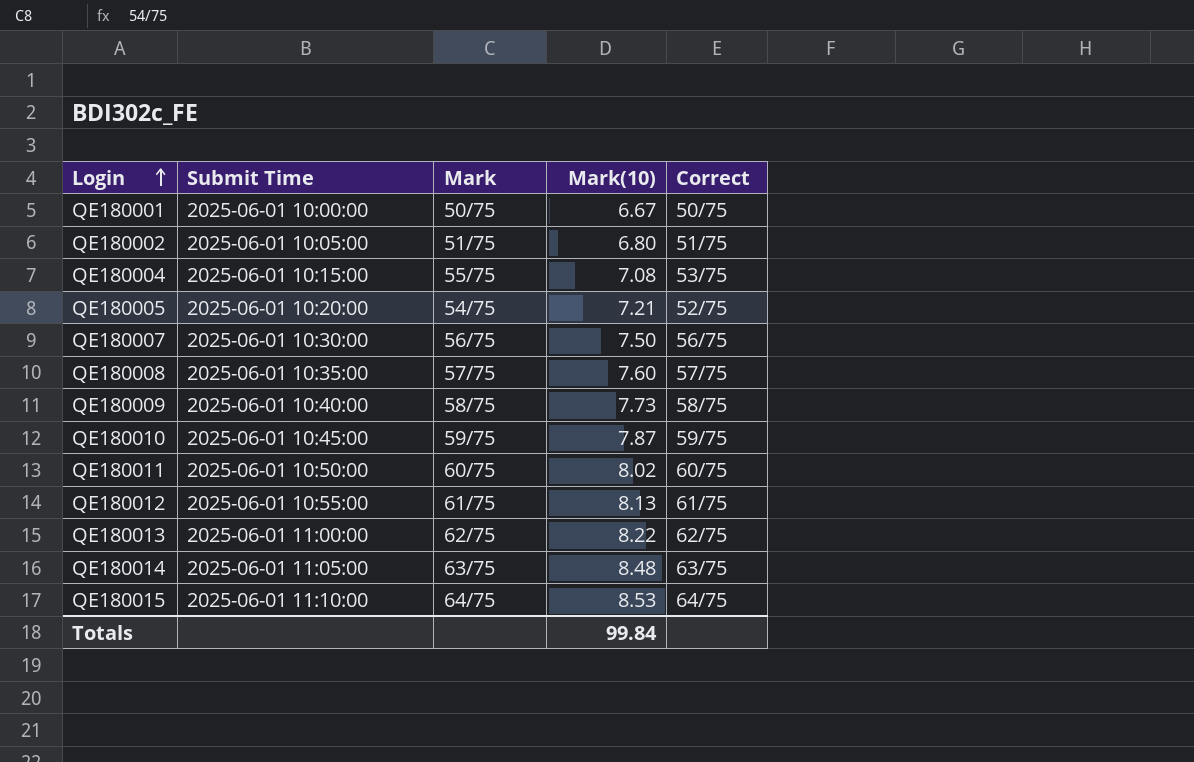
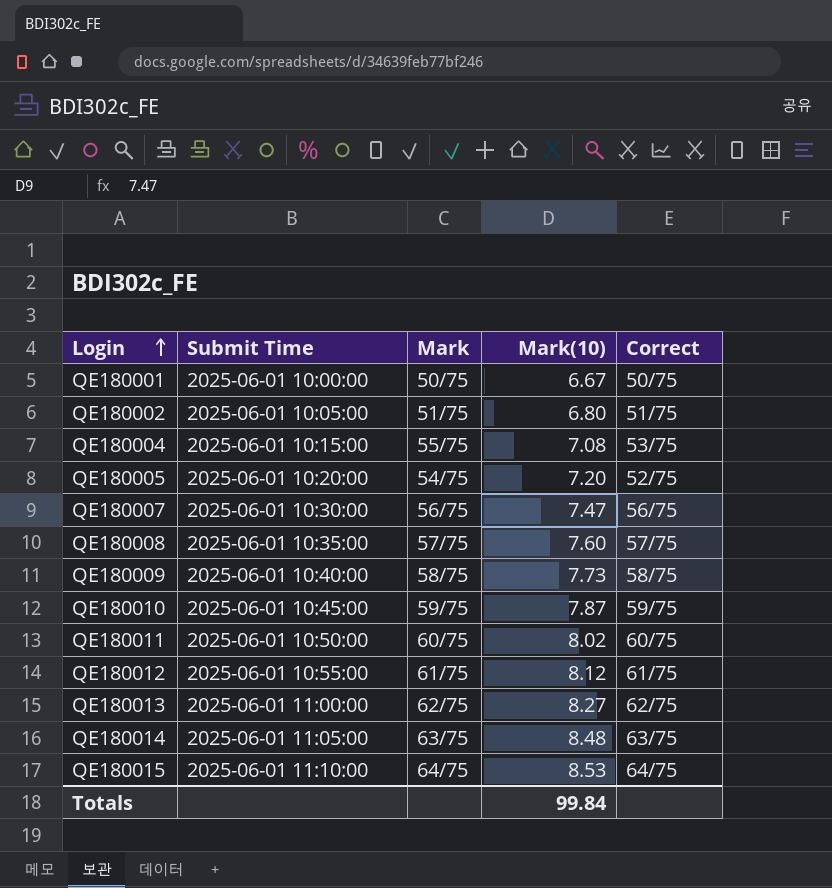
QE180005 | Mark(10): 7.21 -> 7.20
QE180007 | Mark(10): 7.50 -> 7.47
QE180012 | Mark(10): 8.13 -> 8.12
QE180013 | Mark(10): 8.22 -> 8.27

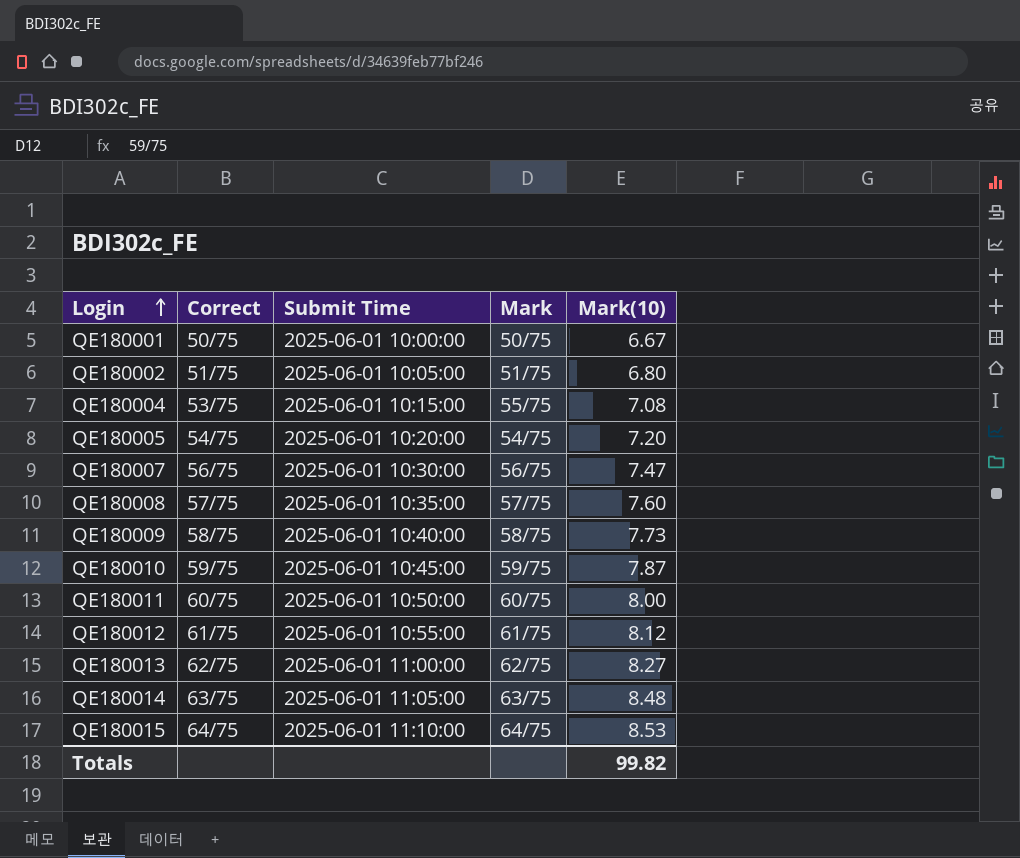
column Correct | position: 5 -> 2
QE180005 | Correct: 52/75 -> 54/75
QE180011 | Mark(10): 8.02 -> 8.00
Totals | Mark(10): 99.84 -> 99.82

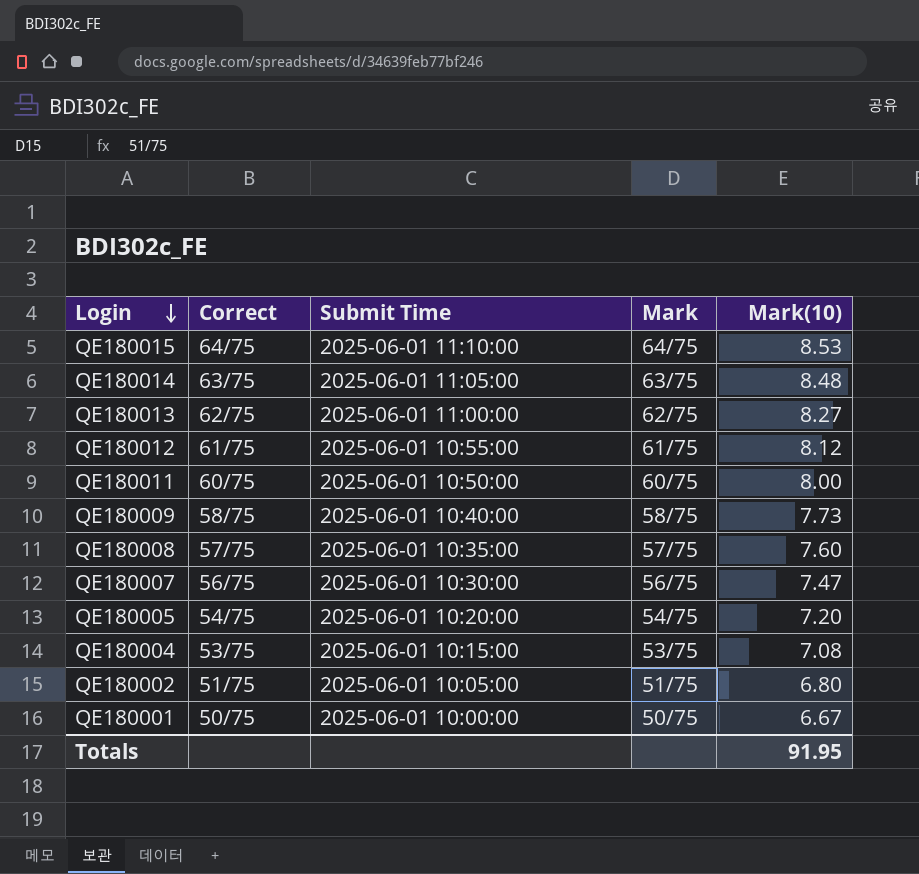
row order: Login ascending -> Login descending
row QE180010: 59/75 | 2025-06-01 10:45:00 | 59/75 | 7.87 -> none
QE180004 | Mark: 55/75 -> 53/75
Totals | Mark(10): 99.82 -> 91.95

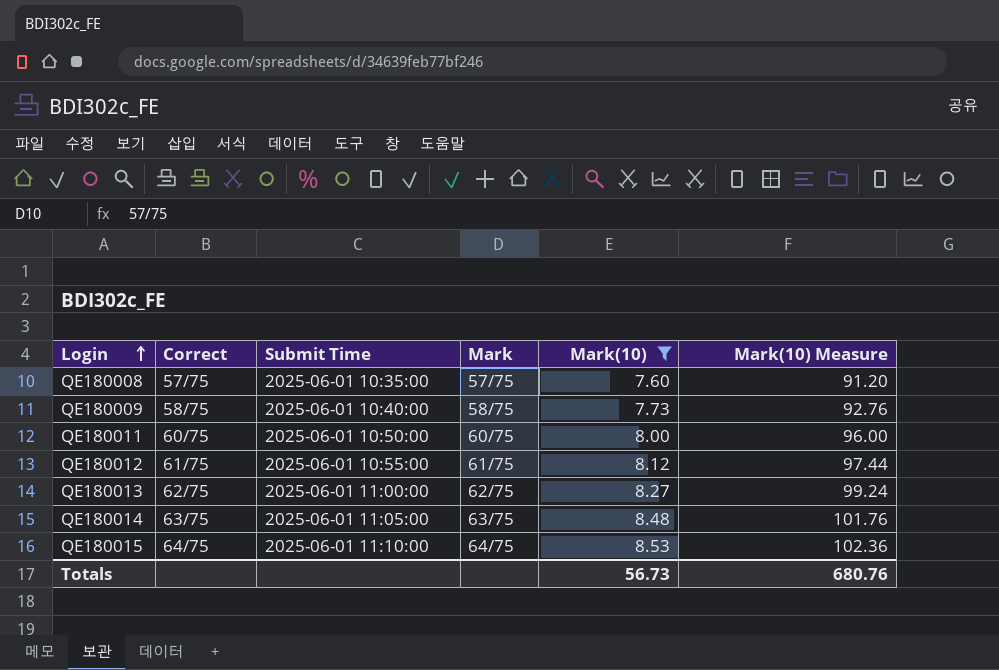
filter: none -> Mark(10) >= 7.60
row order: Login descending -> Login ascending
column Mark(10) Measure | formula: none -> [Mark(10)] * 12
Totals | Mark(10): 91.95 -> 56.73

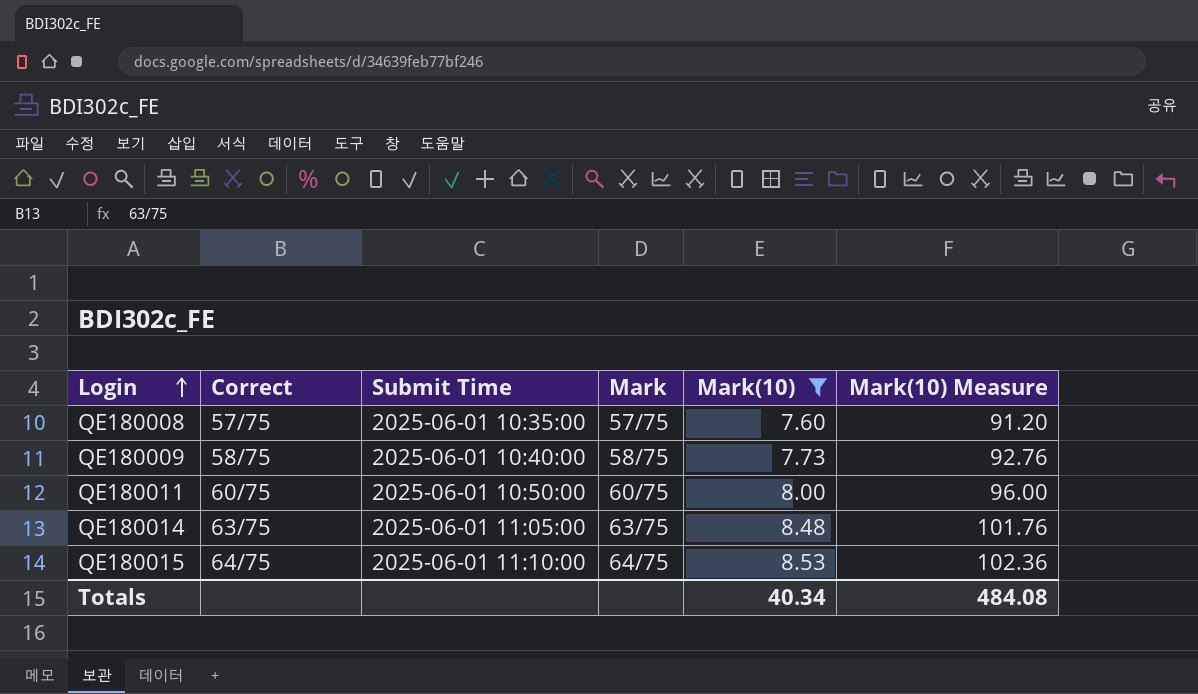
row QE180012: 61/75 | 2025-06-01 10:55:00 | 61/75 | 8.12 | 97.44 -> none
row QE180013: 62/75 | 2025-06-01 11:00:00 | 62/75 | 8.27 | 99.24 -> none
Totals | Mark(10): 56.73 -> 40.34
Totals | Mark(10) Measure: 680.76 -> 484.08

